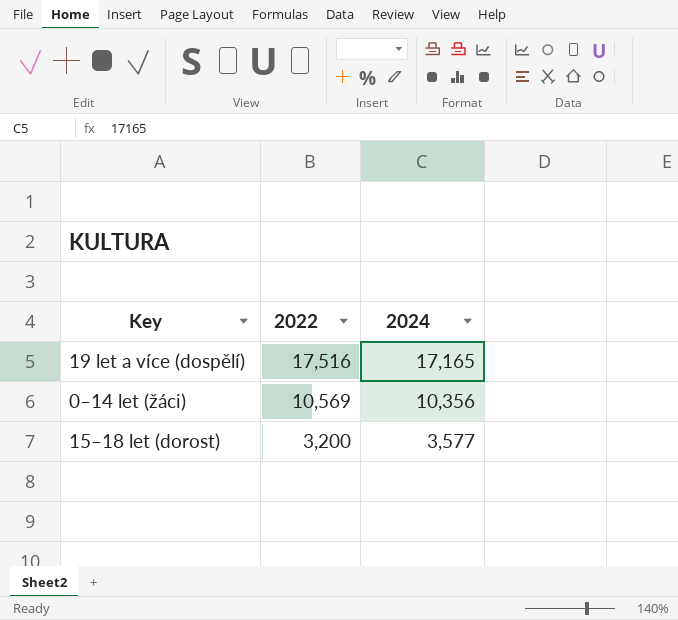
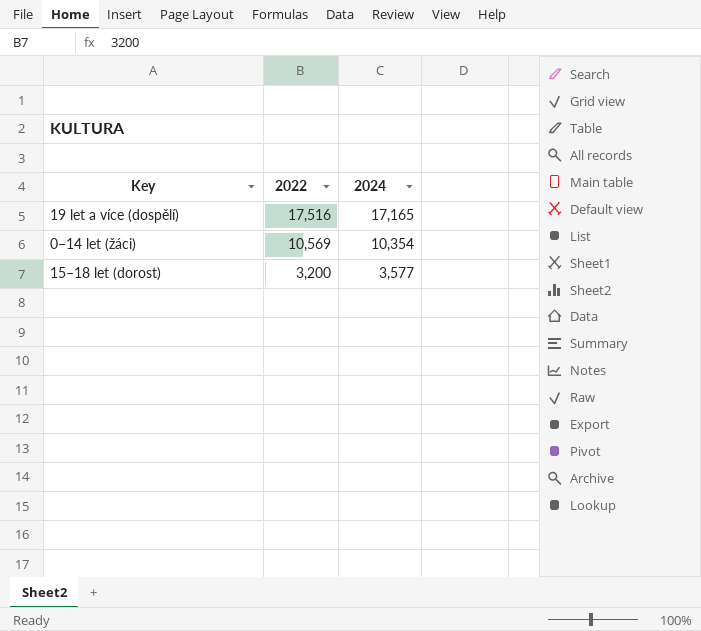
0–14 let (žáci) | 2024: 10,356 -> 10,354

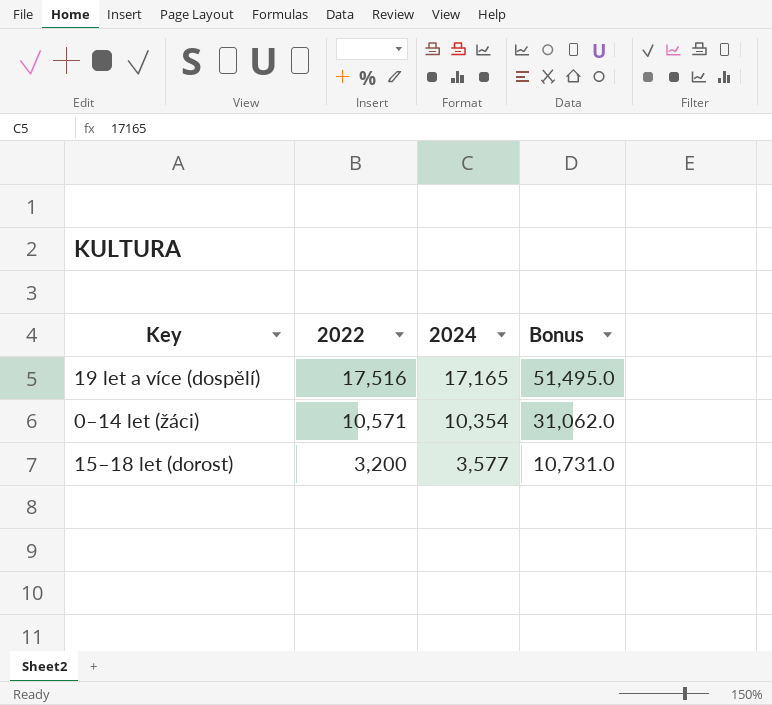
column Bonus | formula: none -> [2024] * 3
0–14 let (žáci) | 2022: 10,569 -> 10,571

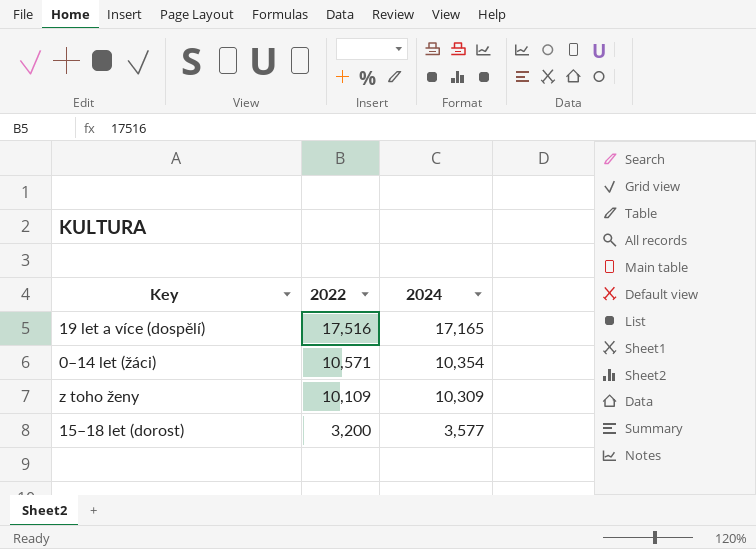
column Bonus | formula: [2024] * 3 -> none
row z toho ženy: none -> 10,109 | 10,309

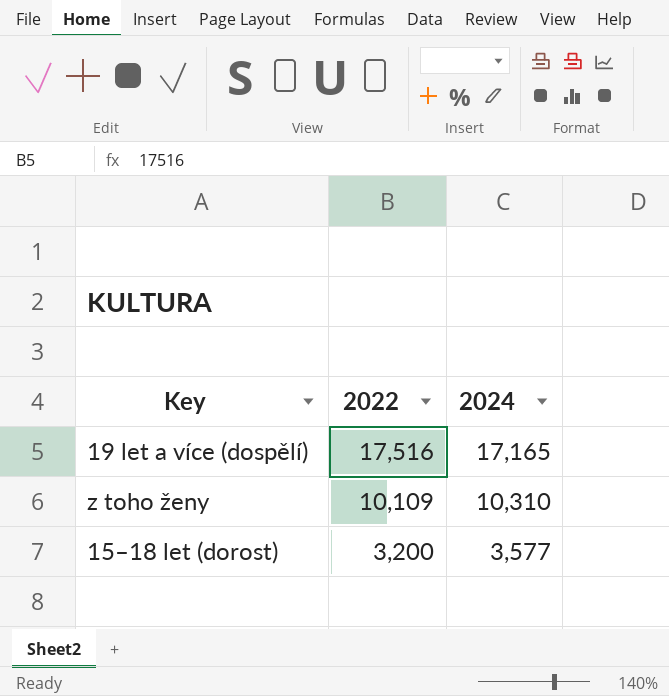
row 0–14 let (žáci): 10,571 | 10,354 -> none
z toho ženy | 2024: 10,309 -> 10,310

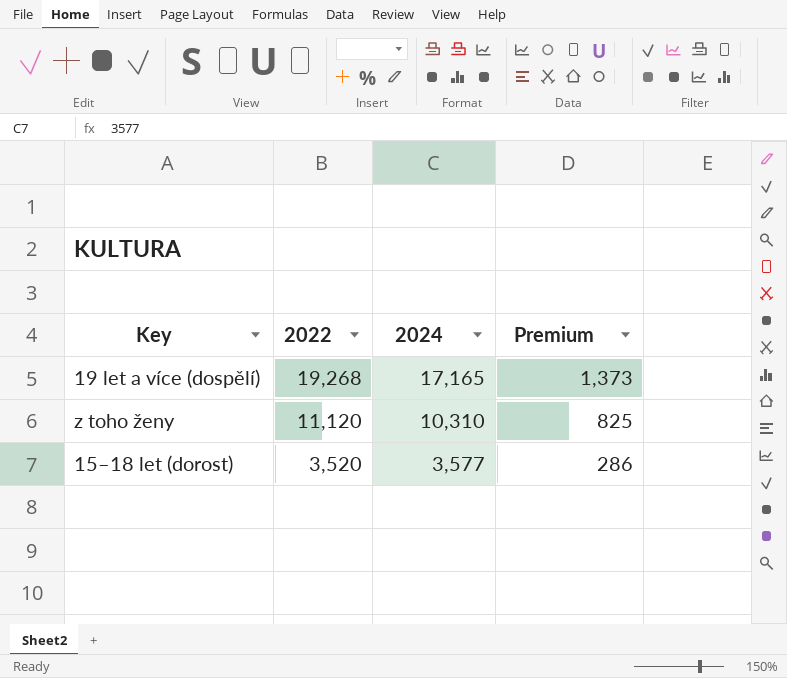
column Premium | formula: none -> [2024] * 0.08
19 let a více (dospělí) | 2022: 17,516 -> 19,268
z toho ženy | 2022: 10,109 -> 11,120
15–18 let (dorost) | 2022: 3,200 -> 3,520

